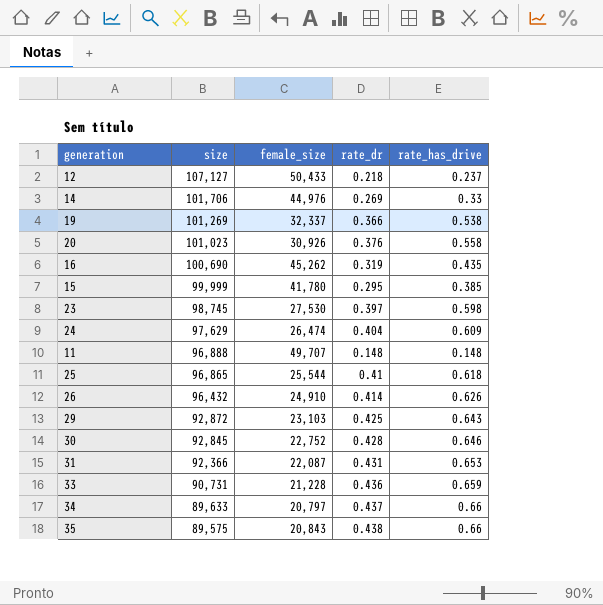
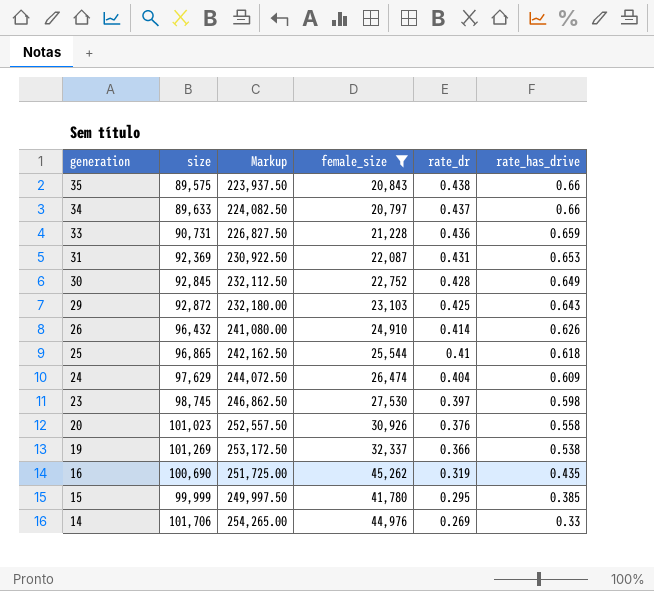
filter: none -> female_size <= 45,262
row order: size descending -> generation descending
column Markup | formula: none -> [size] * 2.5
31 | size: 92,366 -> 92,369
30 | rate_has_drive: 0.646 -> 0.649

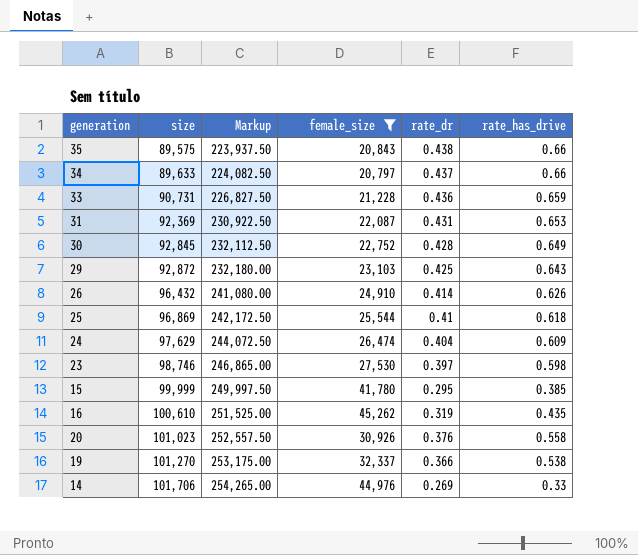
row order: generation descending -> size ascending
25 | size: 96,865 -> 96,869
25 | Markup: 242,162.50 -> 242,172.50
23 | size: 98,745 -> 98,746
23 | Markup: 246,862.50 -> 246,865.00
16 | size: 100,690 -> 100,610
16 | Markup: 251,725.00 -> 251,525.00
19 | size: 101,269 -> 101,270
19 | Markup: 253,172.50 -> 253,175.00

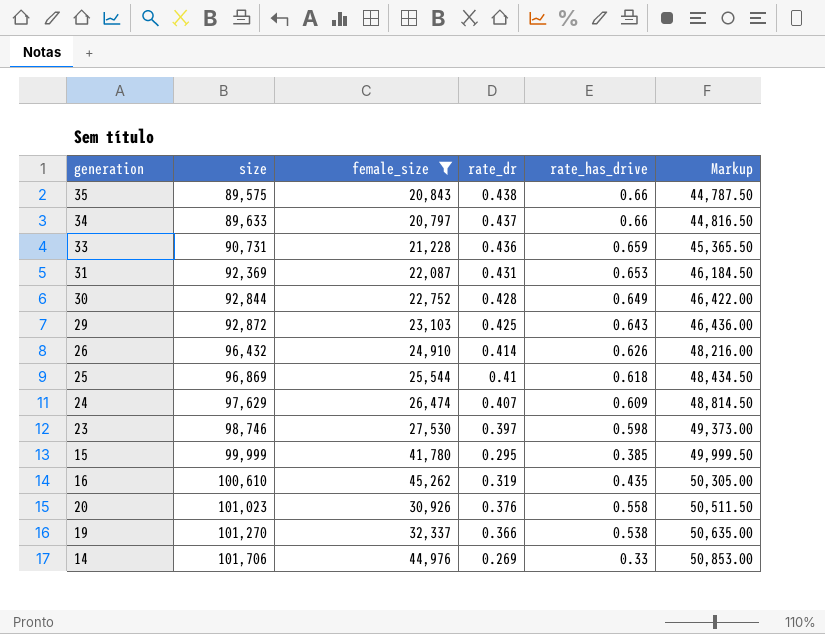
column Markup | formula: [size] * 2.5 -> [size] * 0.5
column Markup | position: 3 -> 6
30 | size: 92,845 -> 92,844
24 | rate_dr: 0.404 -> 0.407

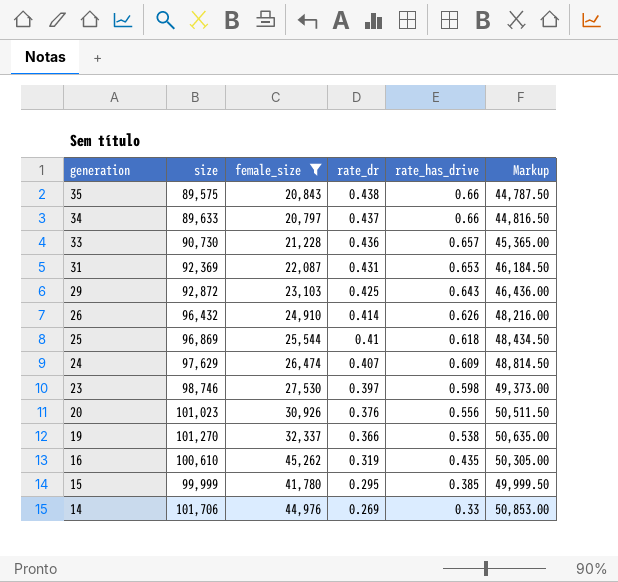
row order: size ascending -> generation descending
row 30: 92,844 | 22,752 | 0.428 | 0.649 | 46,422.00 -> none
33 | size: 90,731 -> 90,730
33 | rate_has_drive: 0.659 -> 0.657
33 | Markup: 45,365.50 -> 45,365.00
20 | rate_has_drive: 0.558 -> 0.556

